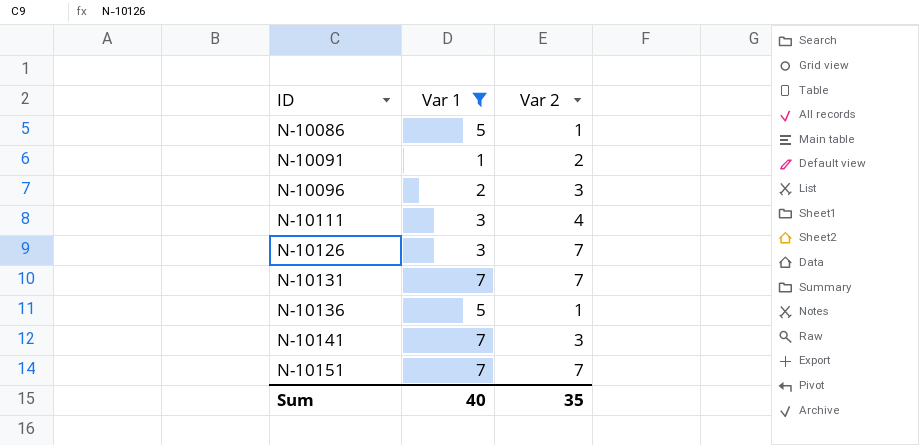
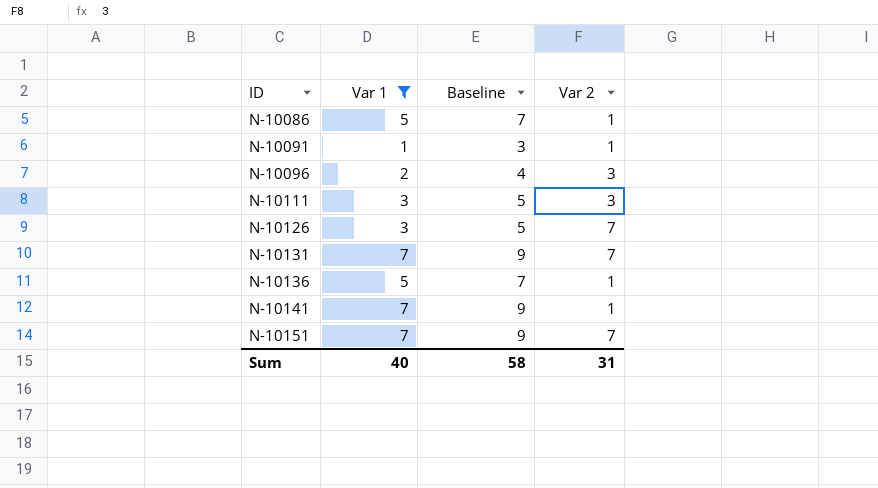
column Baseline | formula: none -> [Var 1] + 2
N-10091 | Var 2: 2 -> 1
N-10111 | Var 2: 4 -> 3
N-10141 | Var 2: 3 -> 1
Sum | Var 2: 35 -> 31

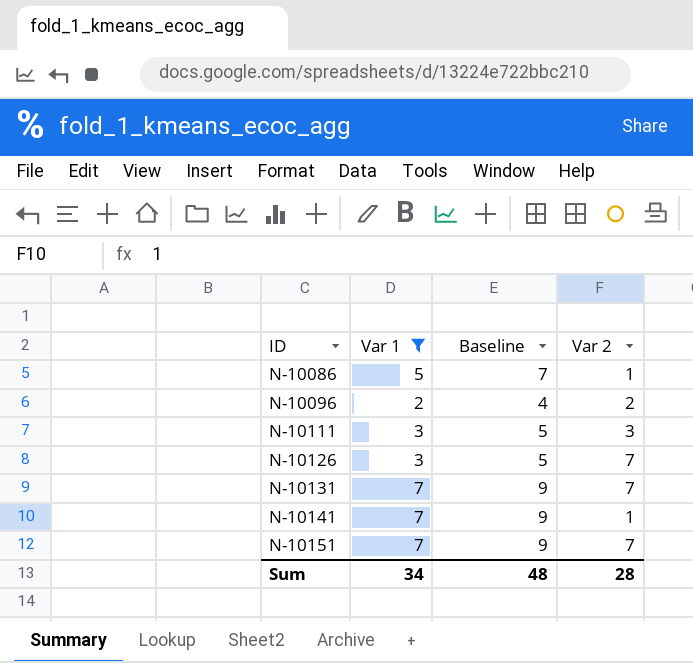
row N-10091: 1 | 3 | 1 -> none
row N-10136: 5 | 7 | 1 -> none
N-10096 | Var 2: 3 -> 2
Sum | Var 1: 40 -> 34
Sum | Baseline: 58 -> 48
Sum | Var 2: 31 -> 28

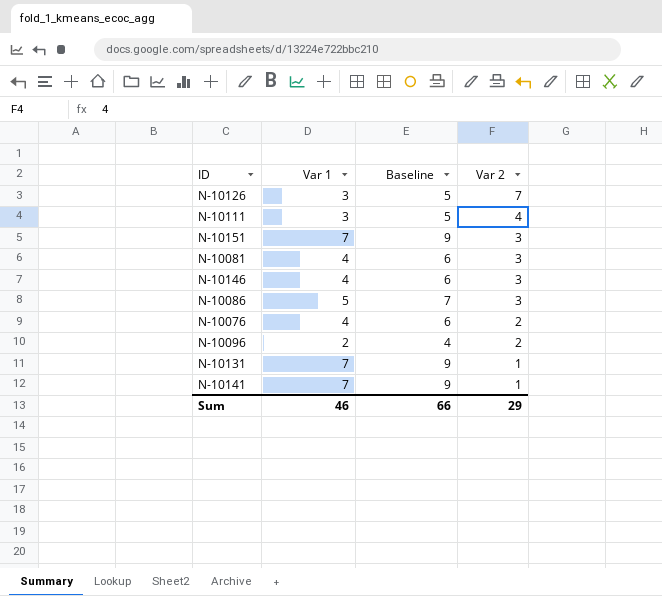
filter: Var 1 != 4 -> none
row order: ID ascending -> Var 2 descending
N-10111 | Var 2: 3 -> 4
N-10151 | Var 2: 7 -> 3
N-10086 | Var 2: 1 -> 3
N-10131 | Var 2: 7 -> 1
Sum | Var 1: 34 -> 46
Sum | Baseline: 48 -> 66
Sum | Var 2: 28 -> 29

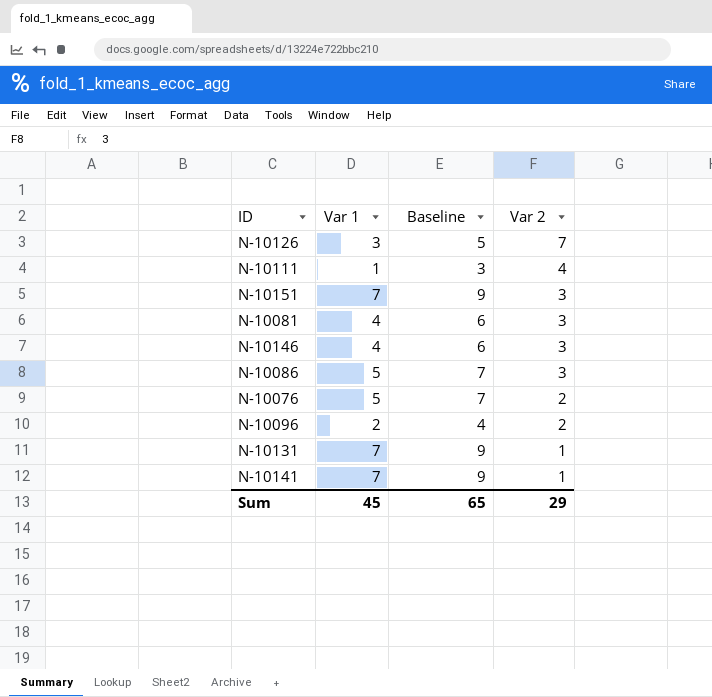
N-10111 | Var 1: 3 -> 1
N-10111 | Baseline: 5 -> 3
N-10076 | Var 1: 4 -> 5
N-10076 | Baseline: 6 -> 7
Sum | Var 1: 46 -> 45
Sum | Baseline: 66 -> 65

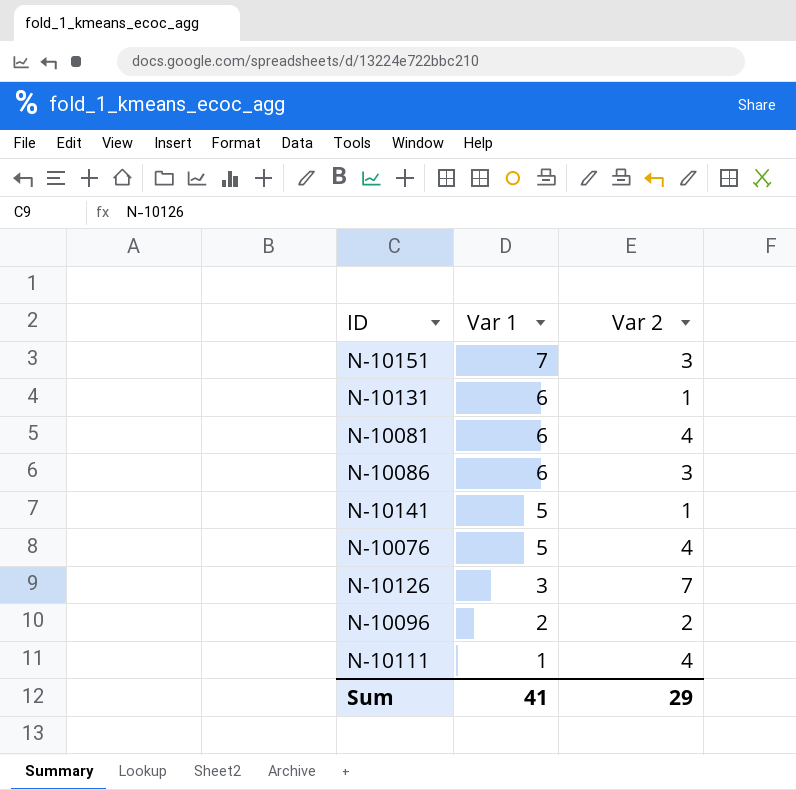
row order: Var 2 descending -> Var 1 descending
column Baseline | formula: [Var 1] + 2 -> none
row N-10146: 4 | 6 | 3 -> none
N-10131 | Var 1: 7 -> 6
N-10081 | Var 1: 4 -> 6
N-10081 | Var 2: 3 -> 4
N-10086 | Var 1: 5 -> 6
N-10141 | Var 1: 7 -> 5
N-10076 | Var 2: 2 -> 4
Sum | Var 1: 45 -> 41

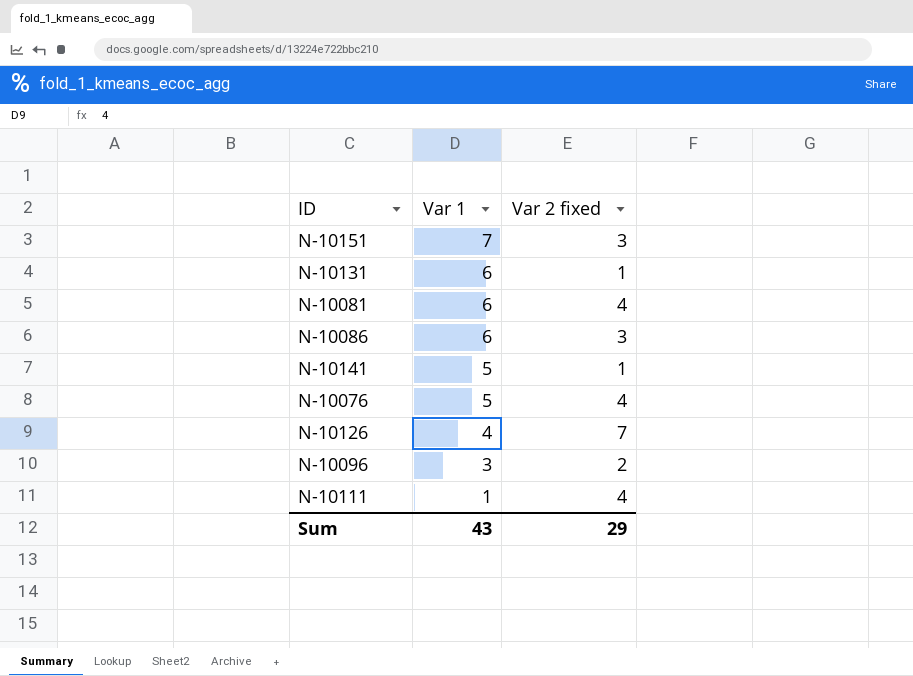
column name: Var 2 -> Var 2 fixed
N-10126 | Var 1: 3 -> 4
N-10096 | Var 1: 2 -> 3
Sum | Var 1: 41 -> 43

